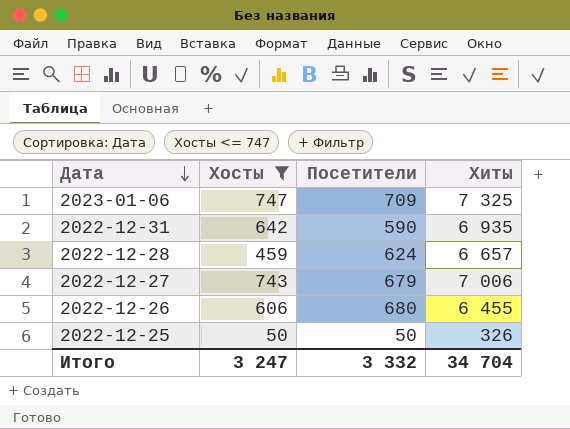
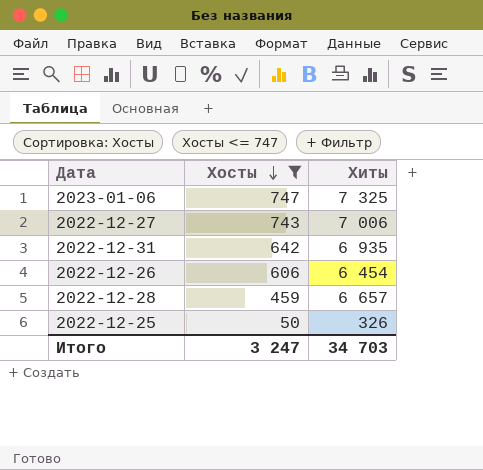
row order: Дата descending -> Хосты descending
column Посетители | position: 3 -> none
2022-12-26 | Хиты: 6 455 -> 6 454
Итого | Хиты: 34 704 -> 34 703

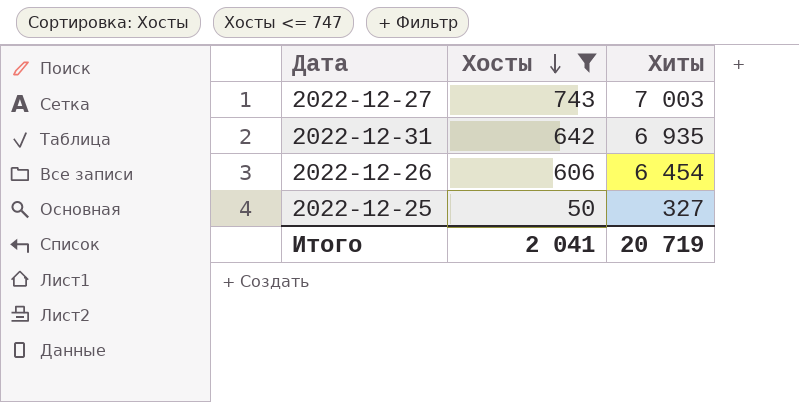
row 2023-01-06: 747 | 7 325 -> none
row 2022-12-28: 459 | 6 657 -> none
2022-12-27 | Хиты: 7 006 -> 7 003
2022-12-25 | Хиты: 326 -> 327
Итого | Хосты: 3 247 -> 2 041
Итого | Хиты: 34 703 -> 20 719

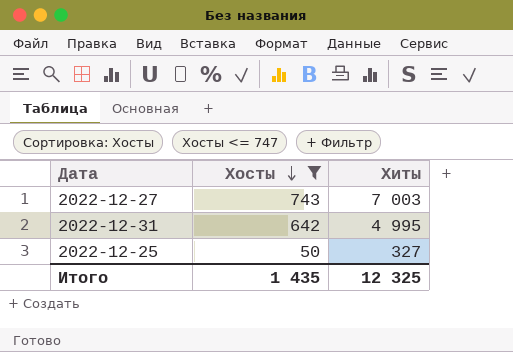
row 2022-12-26: 606 | 6 454 -> none
2022-12-31 | Хиты: 6 935 -> 4 995
Итого | Хосты: 2 041 -> 1 435
Итого | Хиты: 20 719 -> 12 325

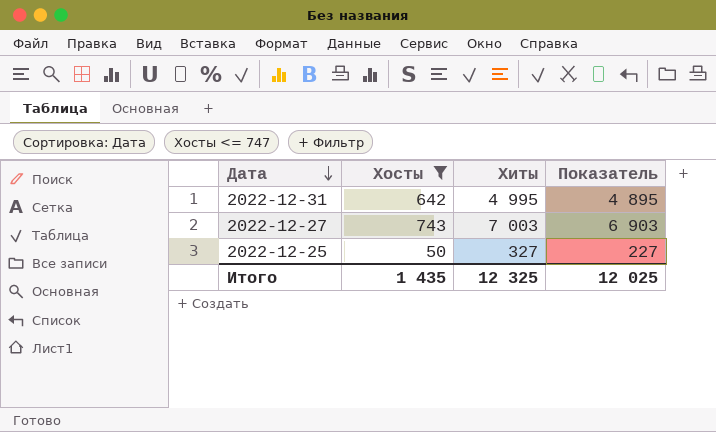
row order: Хосты descending -> Дата descending
column Показатель | formula: none -> [Хиты] - 100

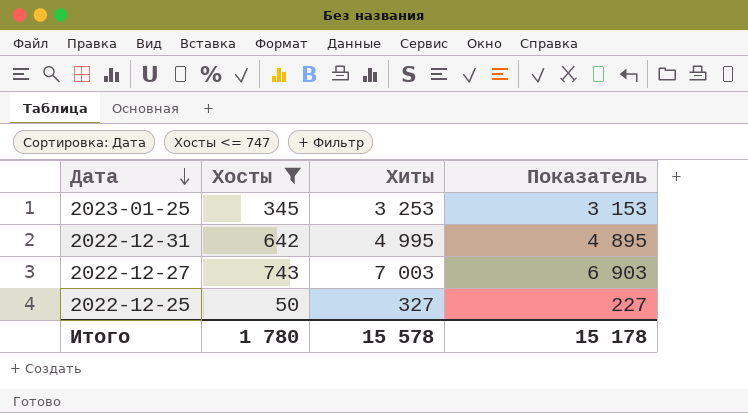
row 2023-01-25: none -> 345 | 3 253 | 3 153
Итого | Хосты: 1 435 -> 1 780
Итого | Хиты: 12 325 -> 15 578
Итого | Показатель: 12 025 -> 15 178

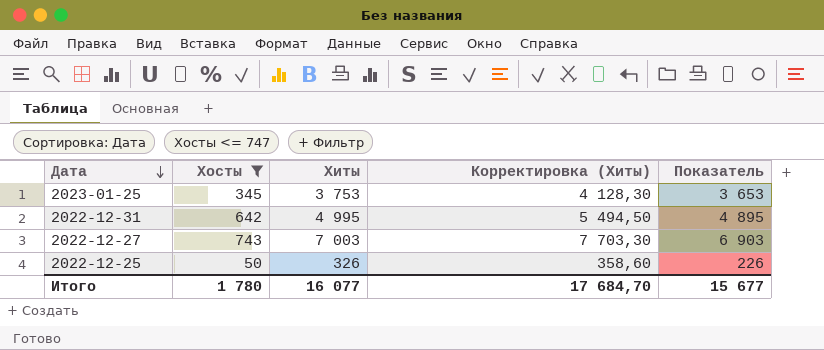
column Корректировка (Хиты) | formula: none -> [Хиты] * 1,1
2023-01-25 | Хиты: 3 253 -> 3 753
2023-01-25 | Показатель: 3 153 -> 3 653
2022-12-25 | Хиты: 327 -> 326
2022-12-25 | Показатель: 227 -> 226
Итого | Хиты: 15 578 -> 16 077
Итого | Показатель: 15 178 -> 15 677

